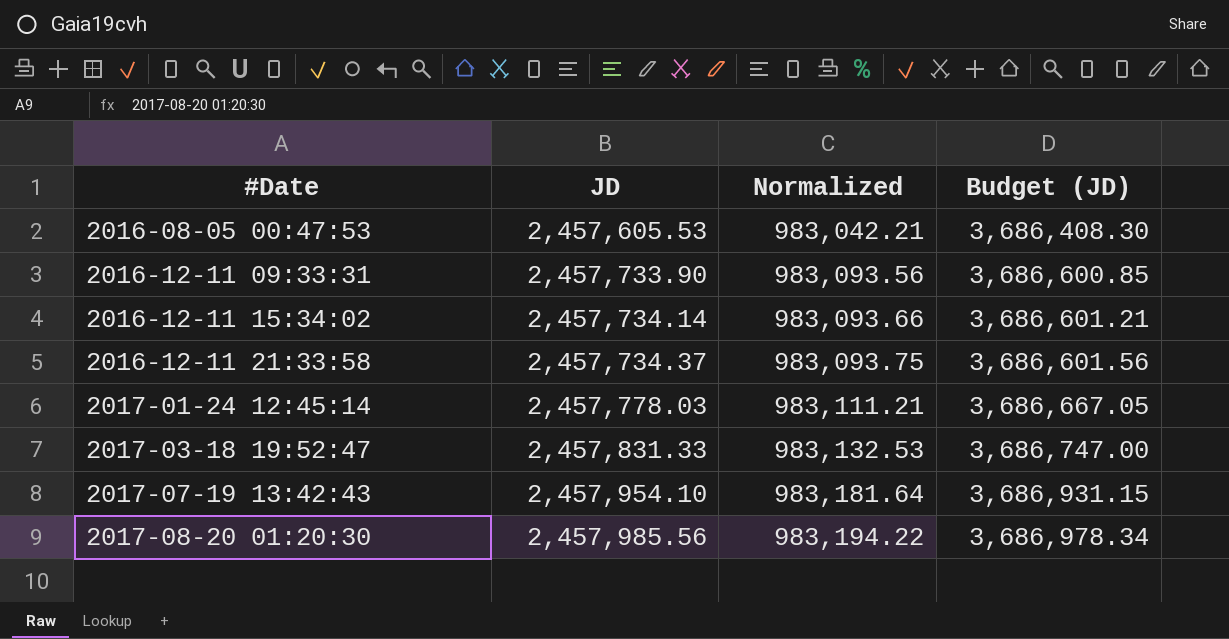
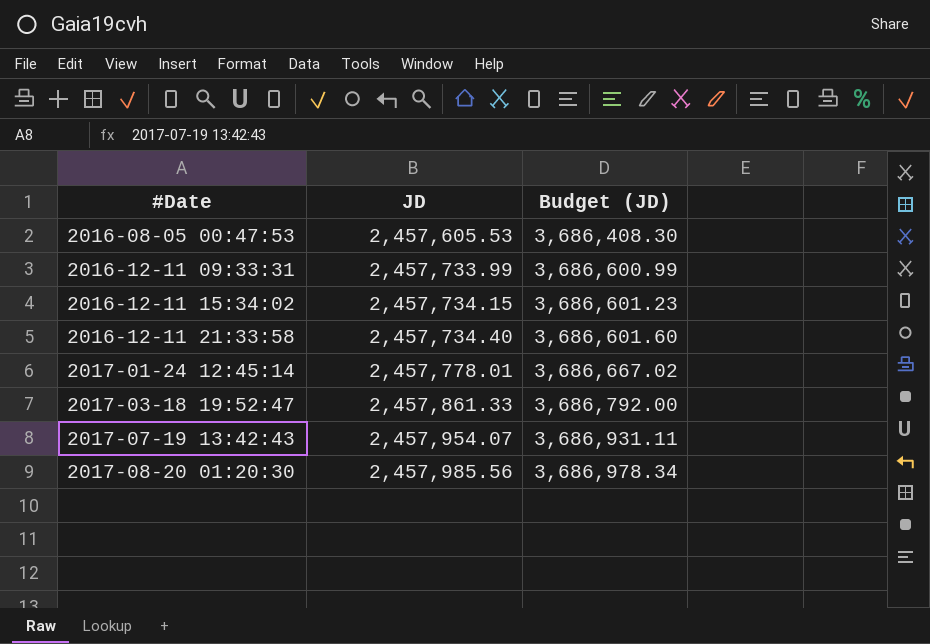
column Normalized | formula: [JD] * 0.4 -> none
2016-12-11 09:33:31 | JD: 2,457,733.90 -> 2,457,733.99
2016-12-11 09:33:31 | Budget (JD): 3,686,600.85 -> 3,686,600.99
2016-12-11 15:34:02 | JD: 2,457,734.14 -> 2,457,734.15
2016-12-11 15:34:02 | Budget (JD): 3,686,601.21 -> 3,686,601.23
2016-12-11 21:33:58 | JD: 2,457,734.37 -> 2,457,734.40
2016-12-11 21:33:58 | Budget (JD): 3,686,601.56 -> 3,686,601.60
2017-01-24 12:45:14 | JD: 2,457,778.03 -> 2,457,778.01
2017-01-24 12:45:14 | Budget (JD): 3,686,667.05 -> 3,686,667.02
2017-03-18 19:52:47 | JD: 2,457,831.33 -> 2,457,861.33
2017-03-18 19:52:47 | Budget (JD): 3,686,747.00 -> 3,686,792.00
2017-07-19 13:42:43 | JD: 2,457,954.10 -> 2,457,954.07
2017-07-19 13:42:43 | Budget (JD): 3,686,931.15 -> 3,686,931.11

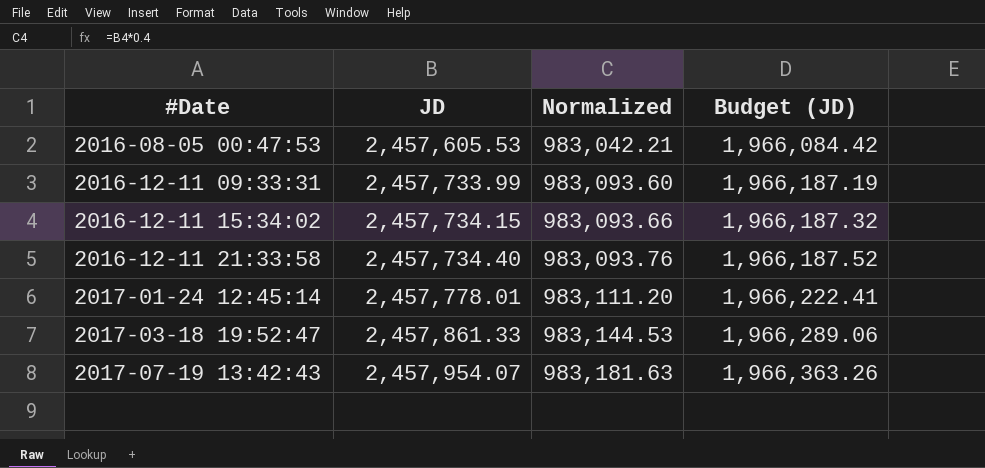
column Normalized | formula: none -> [JD] * 0.4
column Budget (JD) | formula: [JD] * 1.5 -> [JD] * 0.8
row 2017-08-20 01:20:30: 2,457,985.56 | 3,686,978.34 -> none

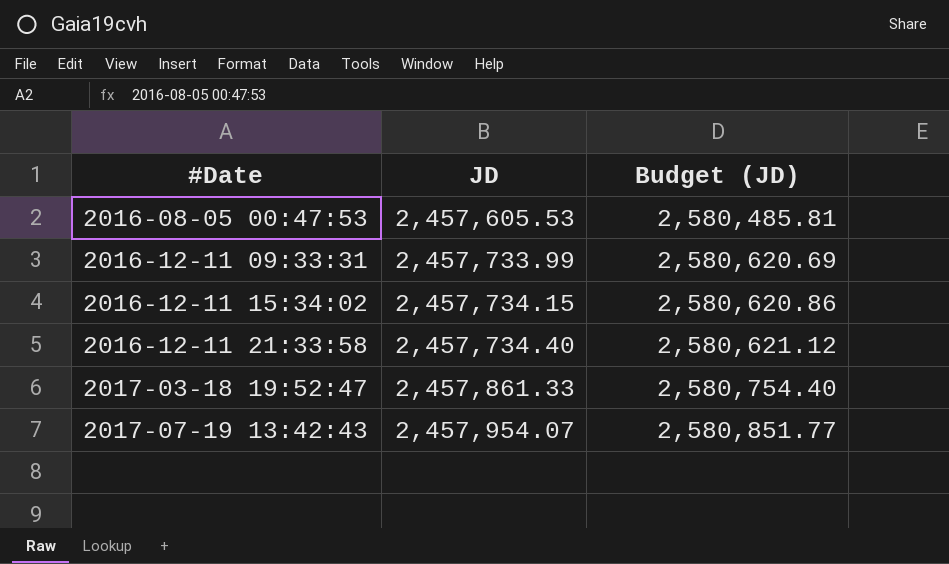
column Normalized | formula: [JD] * 0.4 -> none
column Budget (JD) | formula: [JD] * 0.8 -> [JD] * 1.05
row 2017-01-24 12:45:14: 2,457,778.01 | 983,111.20 | 1,966,222.41 -> none

